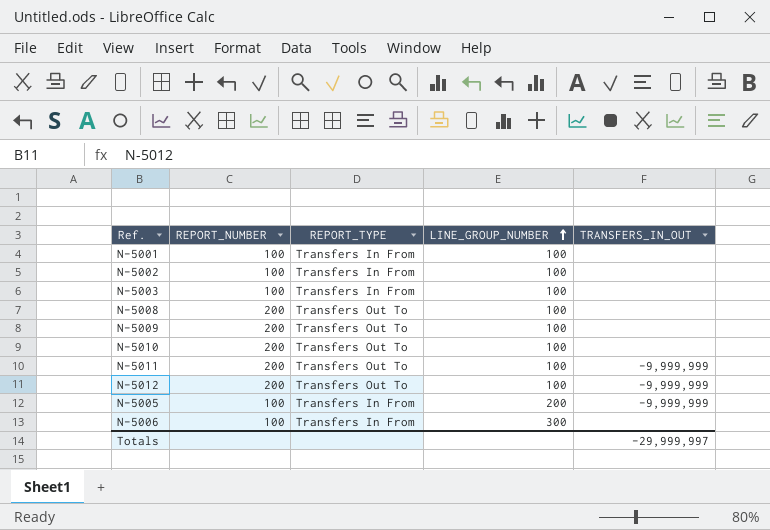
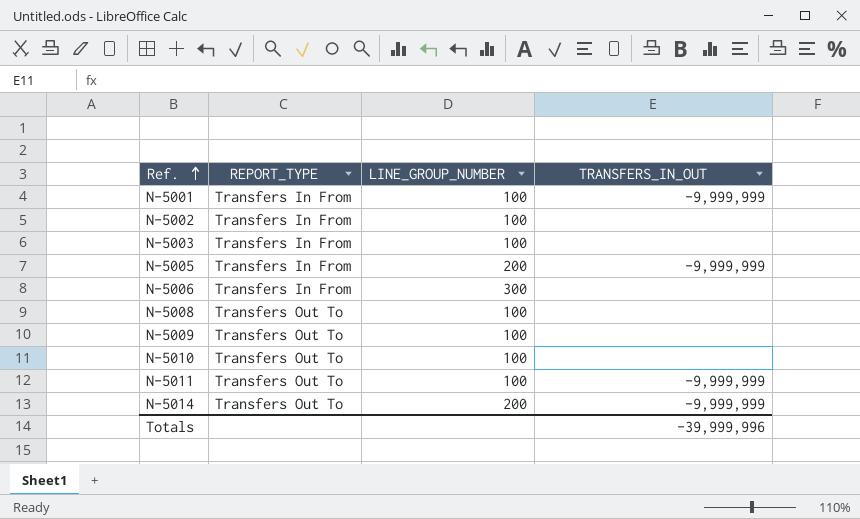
row order: LINE_GROUP_NUMBER ascending -> Ref. ascending
column REPORT_NUMBER | position: 2 -> none
row N-5012: 200 | Transfers Out To | 100 | -9,999,999 -> none
N-5001 | TRANSFERS_IN_OUT: none -> -9,999,999
row N-5014: none -> Transfers Out To | 200 | -9,999,999
Totals | TRANSFERS_IN_OUT: -29,999,997 -> -39,999,996

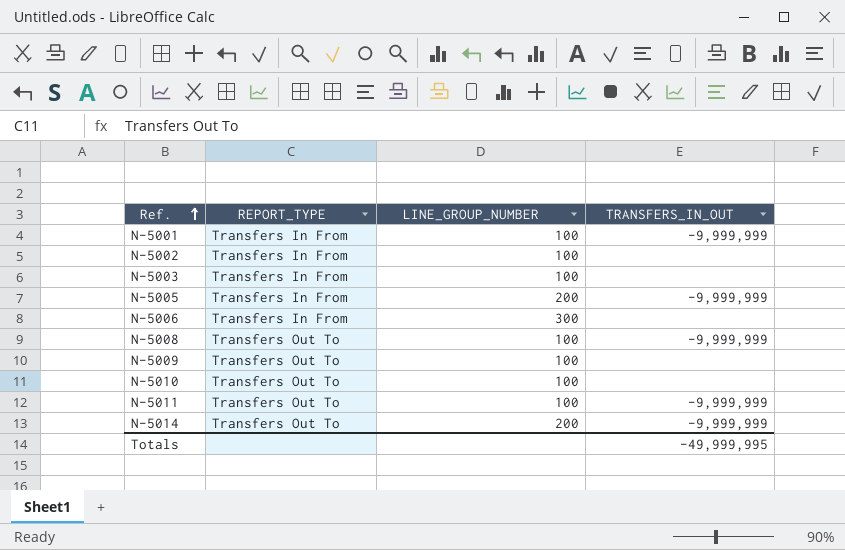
N-5008 | TRANSFERS_IN_OUT: none -> -9,999,999
Totals | TRANSFERS_IN_OUT: -39,999,996 -> -49,999,995

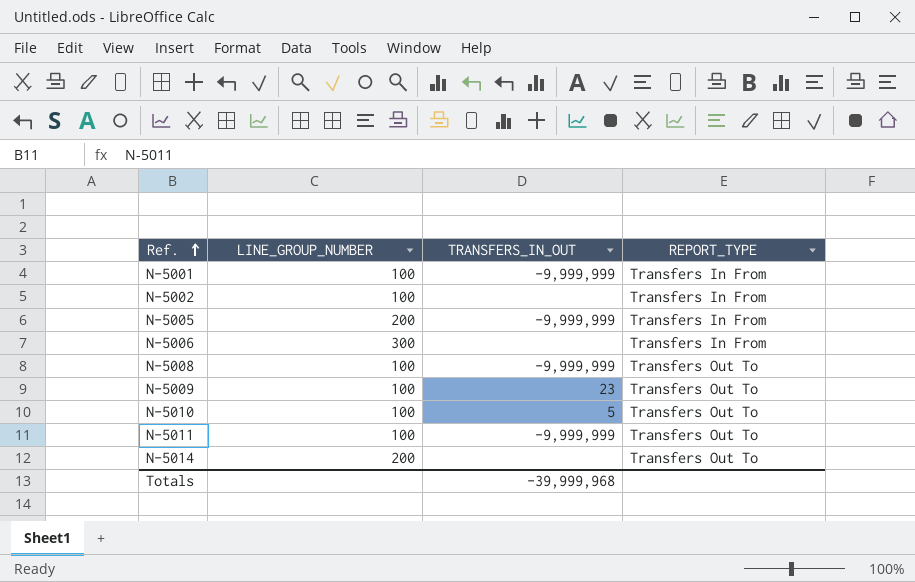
column REPORT_TYPE | position: 2 -> 4
row N-5003: Transfers In From | 100 | none -> none
N-5009 | TRANSFERS_IN_OUT: none -> 23
N-5010 | TRANSFERS_IN_OUT: none -> 5
N-5014 | TRANSFERS_IN_OUT: -9,999,999 -> none
Totals | TRANSFERS_IN_OUT: -49,999,995 -> -39,999,968

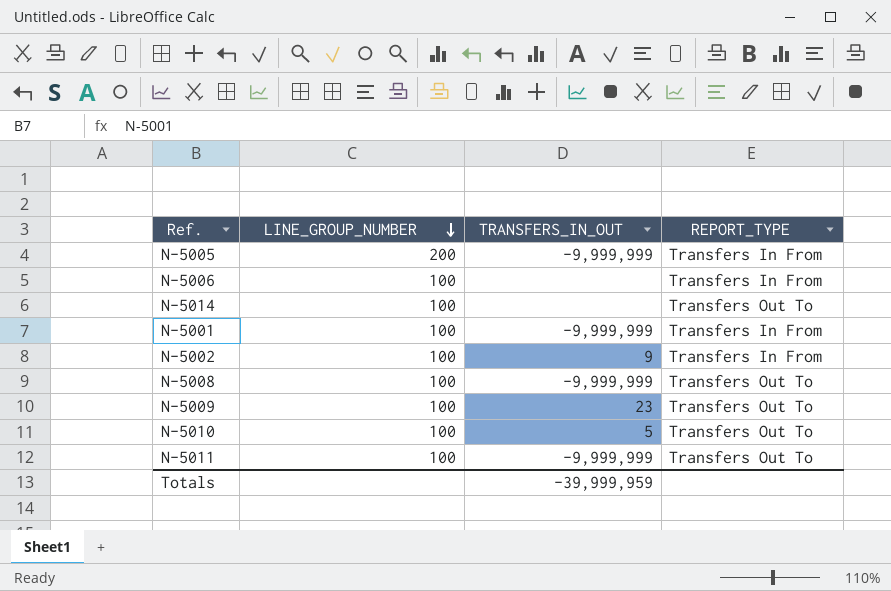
row order: Ref. ascending -> LINE_GROUP_NUMBER descending
N-5006 | LINE_GROUP_NUMBER: 300 -> 100
N-5014 | LINE_GROUP_NUMBER: 200 -> 100
N-5002 | TRANSFERS_IN_OUT: none -> 9
Totals | TRANSFERS_IN_OUT: -39,999,968 -> -39,999,959

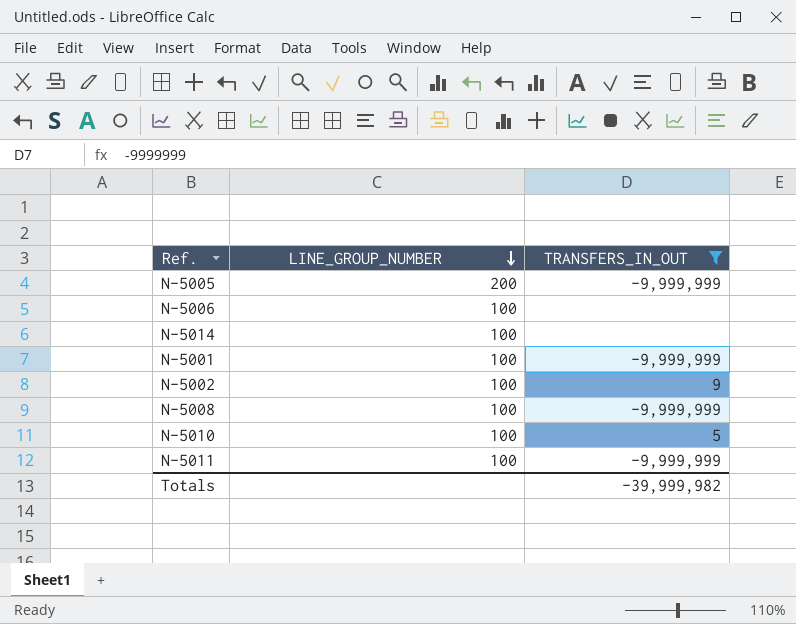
filter: none -> TRANSFERS_IN_OUT != 23
column REPORT_TYPE | position: 4 -> none
Totals | TRANSFERS_IN_OUT: -39,999,959 -> -39,999,982

